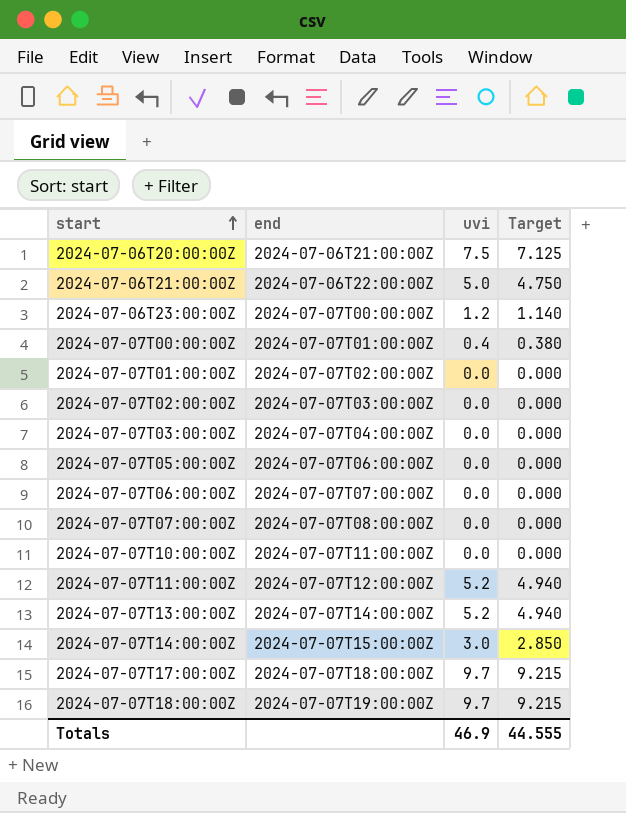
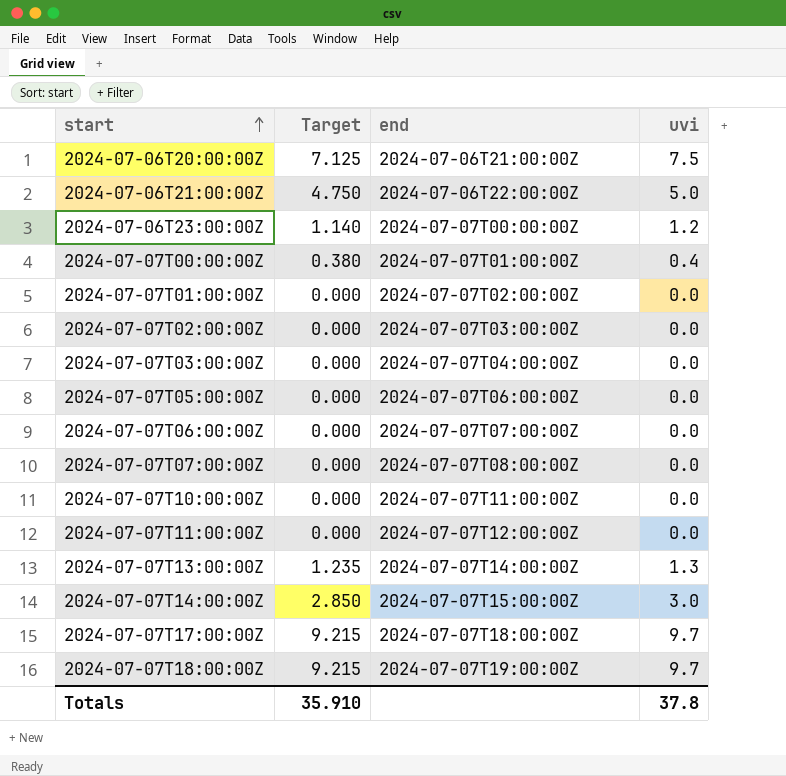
column Target | position: 4 -> 2
2024-07-07T11:00:00Z | Target: 4.940 -> 0.000
2024-07-07T11:00:00Z | uvi: 5.2 -> 0.0
2024-07-07T13:00:00Z | Target: 4.940 -> 1.235
2024-07-07T13:00:00Z | uvi: 5.2 -> 1.3
Totals | Target: 44.555 -> 35.910
Totals | uvi: 46.9 -> 37.8

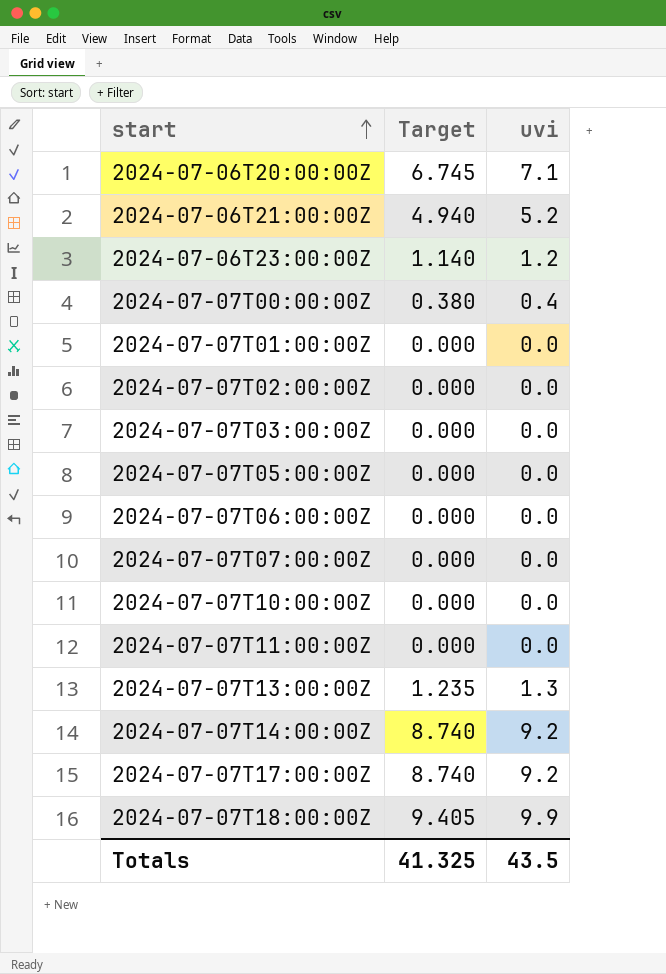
column end | position: 3 -> none
2024-07-06T20:00:00Z | Target: 7.125 -> 6.745
2024-07-06T20:00:00Z | uvi: 7.5 -> 7.1
2024-07-06T21:00:00Z | Target: 4.750 -> 4.940
2024-07-06T21:00:00Z | uvi: 5.0 -> 5.2
2024-07-07T14:00:00Z | Target: 2.850 -> 8.740
2024-07-07T14:00:00Z | uvi: 3.0 -> 9.2
2024-07-07T17:00:00Z | Target: 9.215 -> 8.740
2024-07-07T17:00:00Z | uvi: 9.7 -> 9.2
2024-07-07T18:00:00Z | Target: 9.215 -> 9.405
2024-07-07T18:00:00Z | uvi: 9.7 -> 9.9
Totals | Target: 35.910 -> 41.325
Totals | uvi: 37.8 -> 43.5

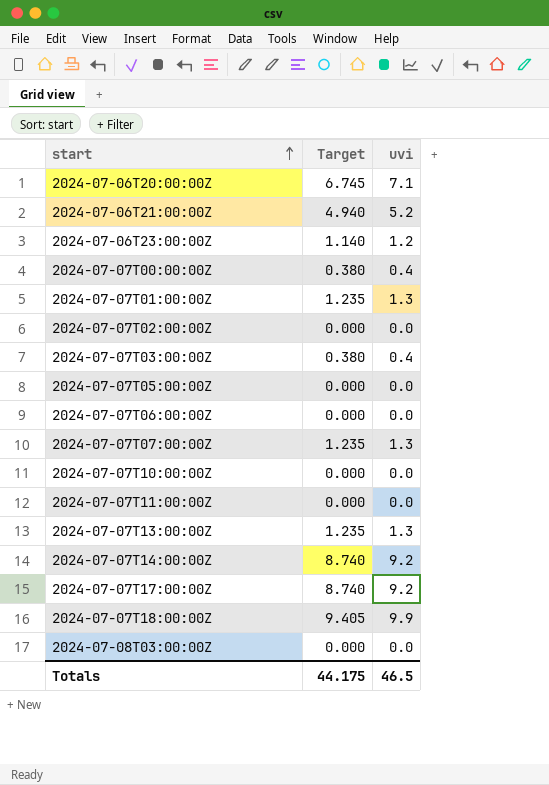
2024-07-07T01:00:00Z | Target: 0.000 -> 1.235
2024-07-07T01:00:00Z | uvi: 0.0 -> 1.3
2024-07-07T03:00:00Z | Target: 0.000 -> 0.380
2024-07-07T03:00:00Z | uvi: 0.0 -> 0.4
2024-07-07T07:00:00Z | Target: 0.000 -> 1.235
2024-07-07T07:00:00Z | uvi: 0.0 -> 1.3
row 2024-07-08T03:00:00Z: none -> 0.000 | 0.0
Totals | Target: 41.325 -> 44.175
Totals | uvi: 43.5 -> 46.5

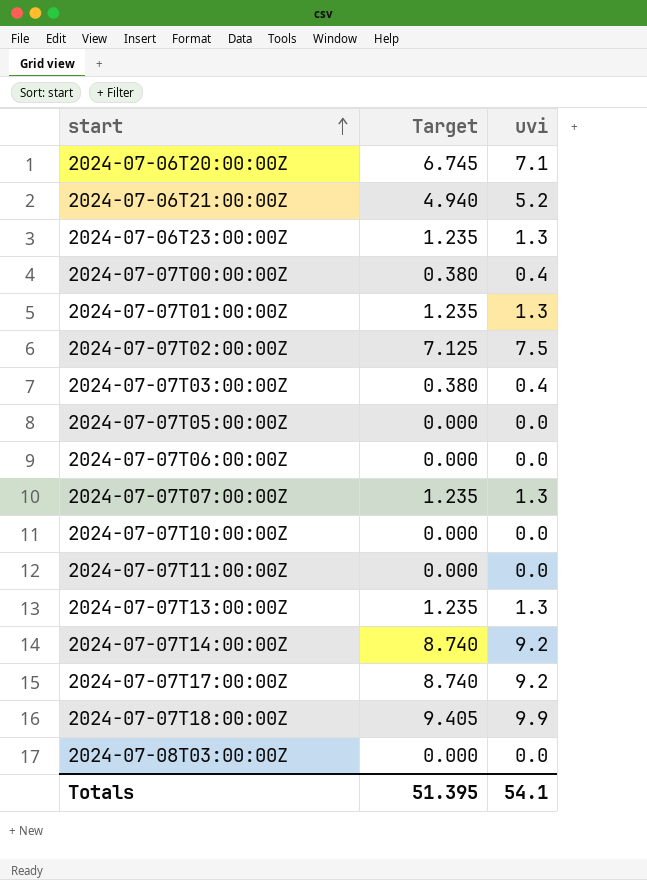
2024-07-06T23:00:00Z | Target: 1.140 -> 1.235
2024-07-06T23:00:00Z | uvi: 1.2 -> 1.3
2024-07-07T02:00:00Z | Target: 0.000 -> 7.125
2024-07-07T02:00:00Z | uvi: 0.0 -> 7.5
Totals | Target: 44.175 -> 51.395
Totals | uvi: 46.5 -> 54.1

